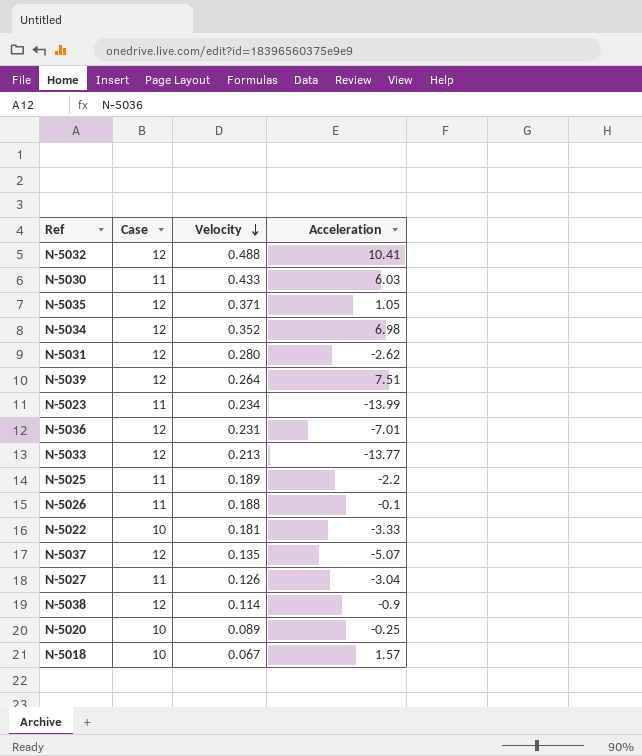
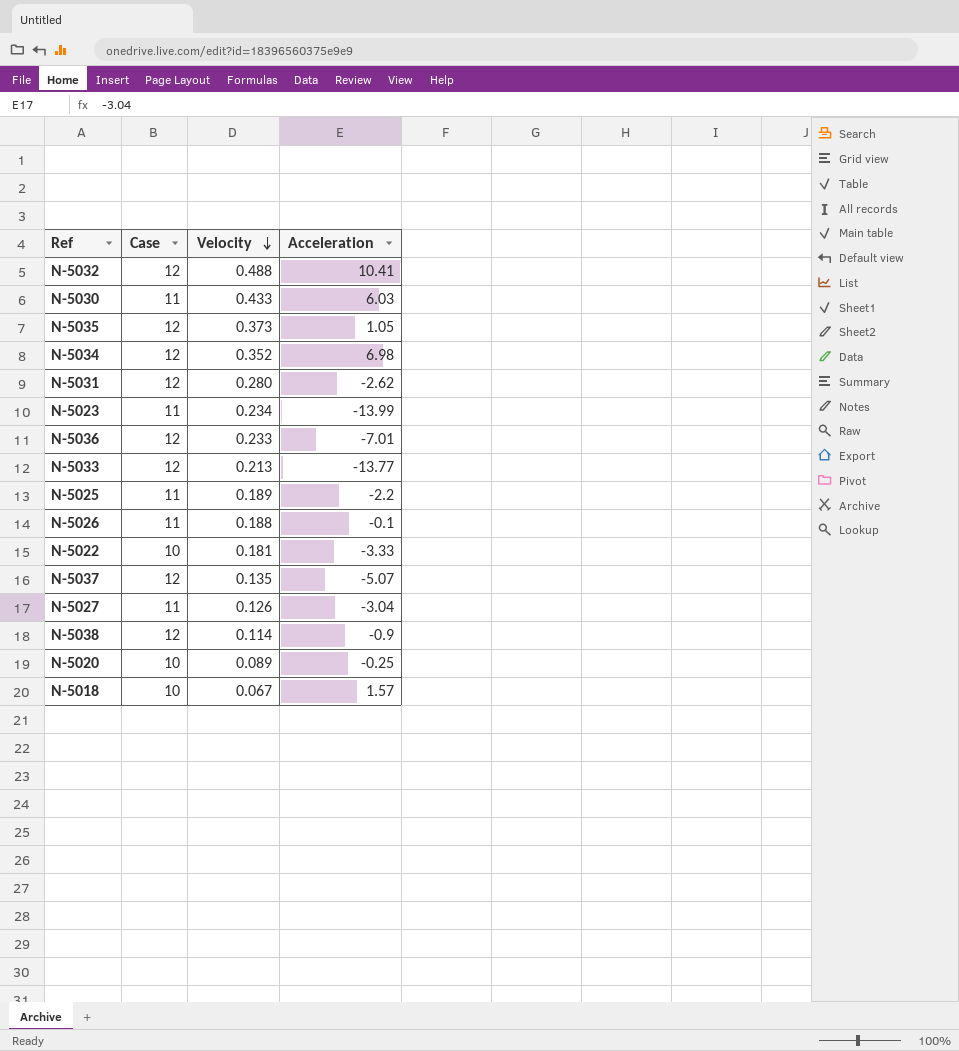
row N-5039: 12 | 0.264 | 7.51 -> none
N-5035 | Velocity: 0.371 -> 0.373
N-5036 | Velocity: 0.231 -> 0.233

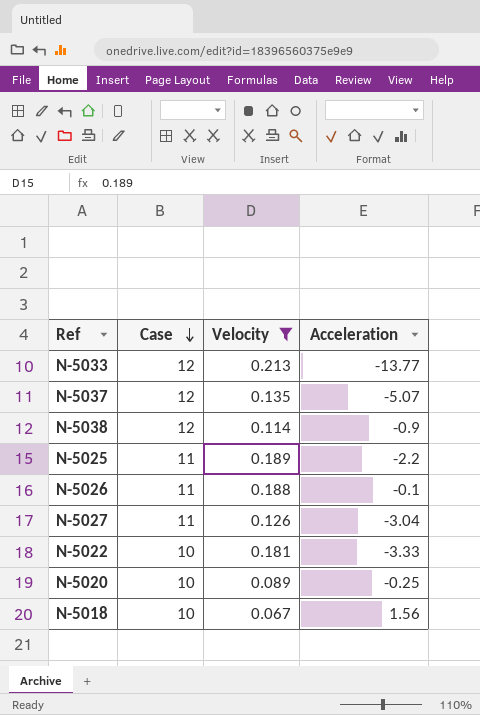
filter: none -> Velocity <= 0.213
row order: Velocity descending -> Case descending
N-5018 | Acceleration: 1.57 -> 1.56

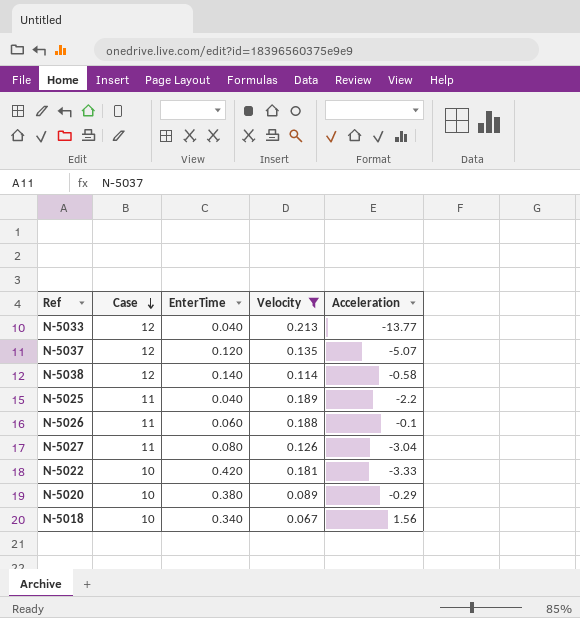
column EnterTime | position: none -> 3
N-5038 | Acceleration: -0.9 -> -0.58
N-5020 | Acceleration: -0.25 -> -0.29

